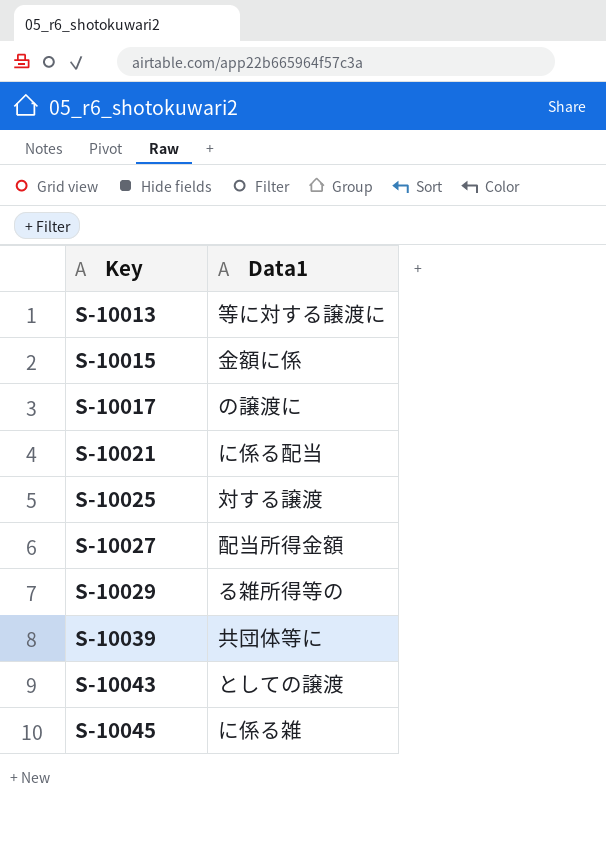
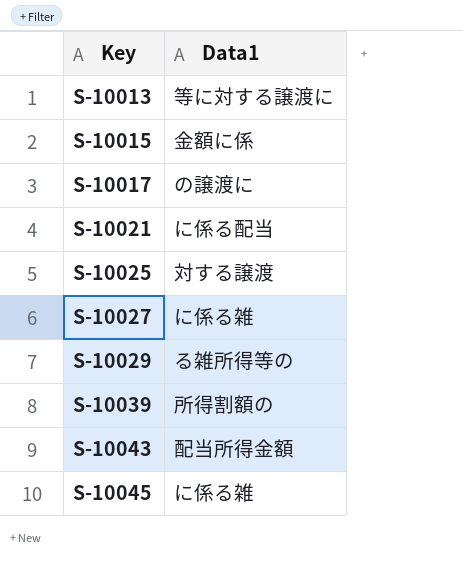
S-10027 | Data1: 配当所得金額 -> に係る雑
S-10039 | Data1: 共団体等に -> 所得割額の
S-10043 | Data1: としての譲渡 -> 配当所得金額

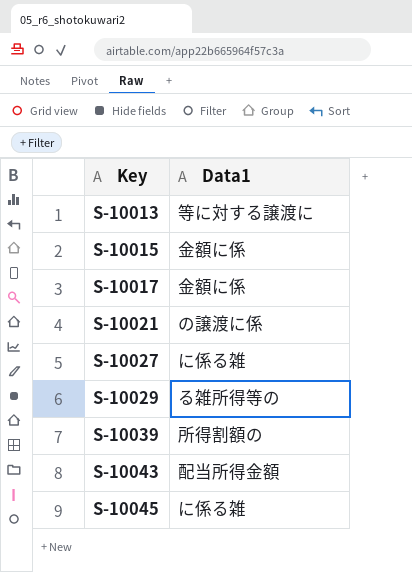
row S-10025: 対する譲渡 -> none
S-10017 | Data1: の譲渡に -> 金額に係
S-10021 | Data1: に係る配当 -> の譲渡に係

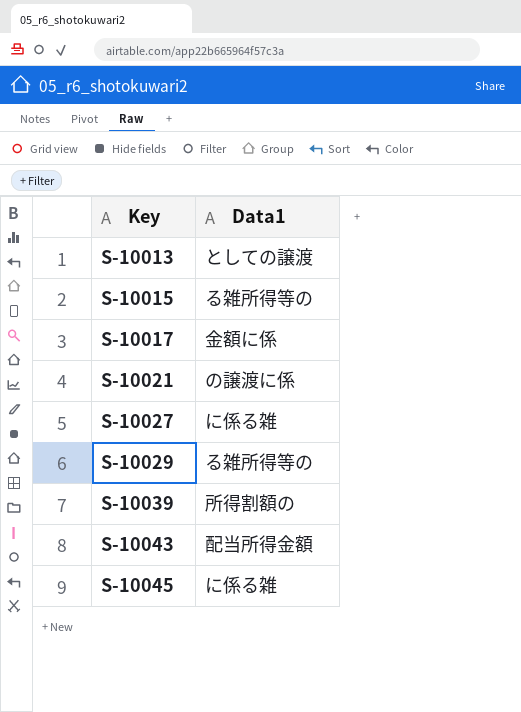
S-10013 | Data1: 等に対する譲渡に -> としての譲渡
S-10015 | Data1: 金額に係 -> る雑所得等の

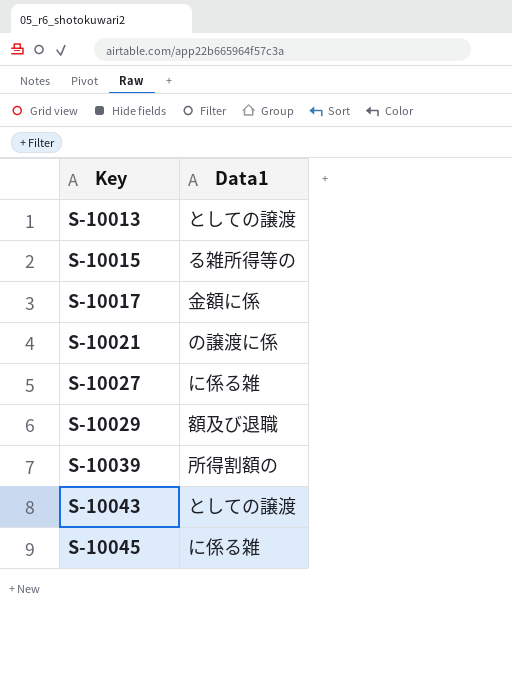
S-10029 | Data1: る雑所得等の -> 額及び退職
S-10043 | Data1: 配当所得金額 -> としての譲渡

